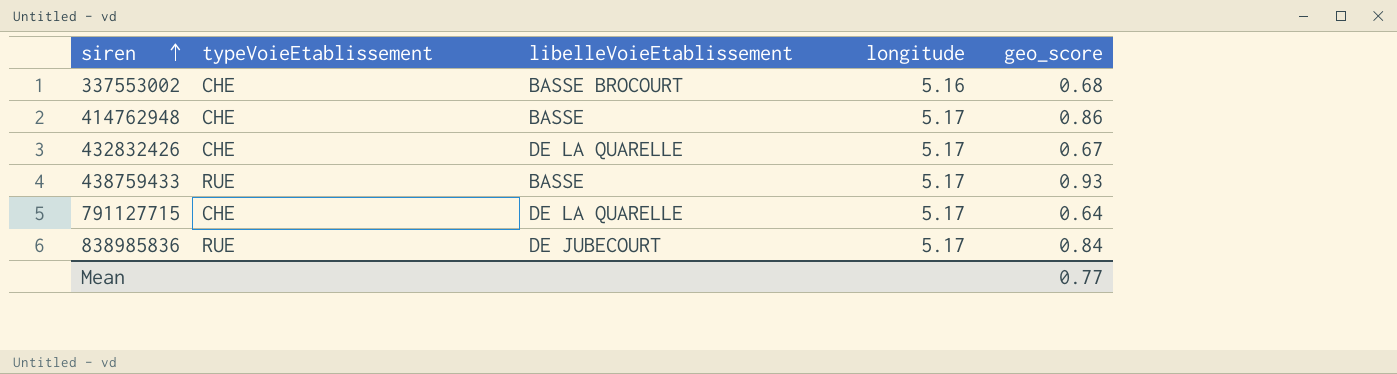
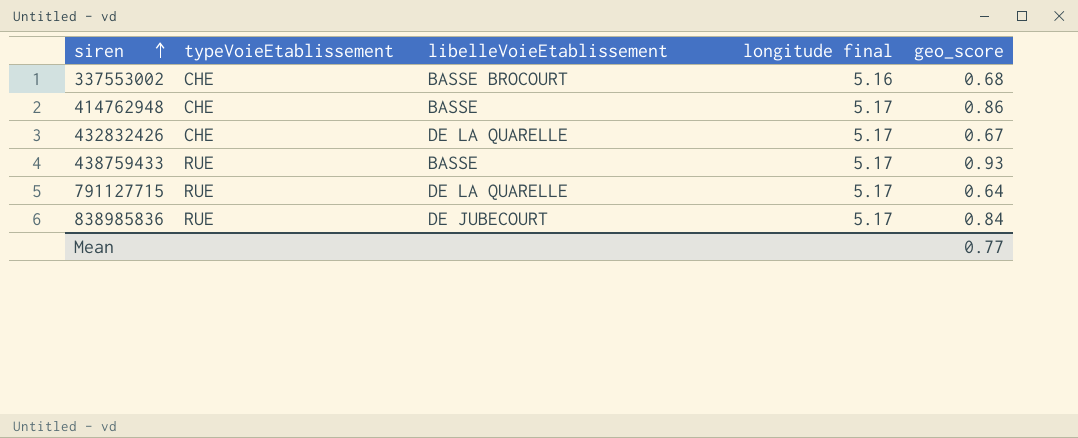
column name: longitude -> longitude final
791127715 | typeVoieEtablissement: CHE -> RUE

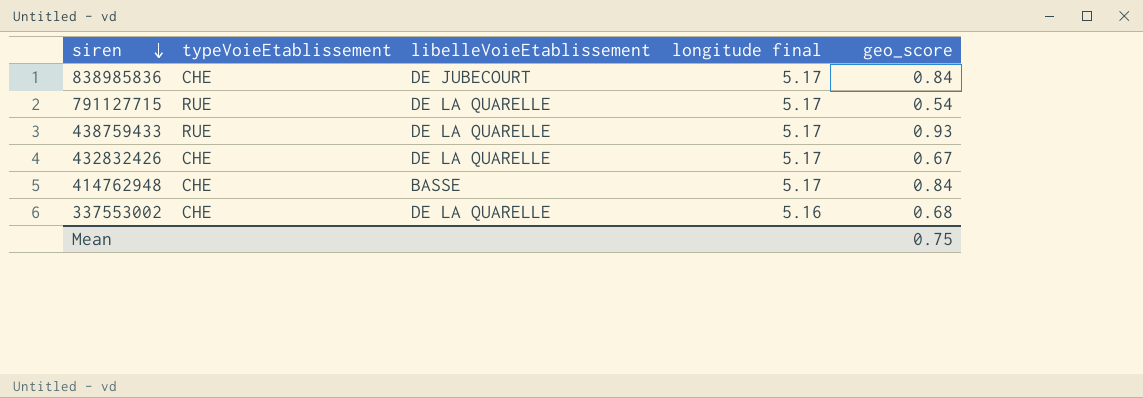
row order: siren ascending -> siren descending
838985836 | typeVoieEtablissement: RUE -> CHE
791127715 | geo_score: 0.64 -> 0.54
438759433 | libelleVoieEtablissement: BASSE -> DE LA QUARELLE
414762948 | geo_score: 0.86 -> 0.84
337553002 | libelleVoieEtablissement: BASSE BROCOURT -> DE LA QUARELLE
Mean | geo_score: 0.77 -> 0.75

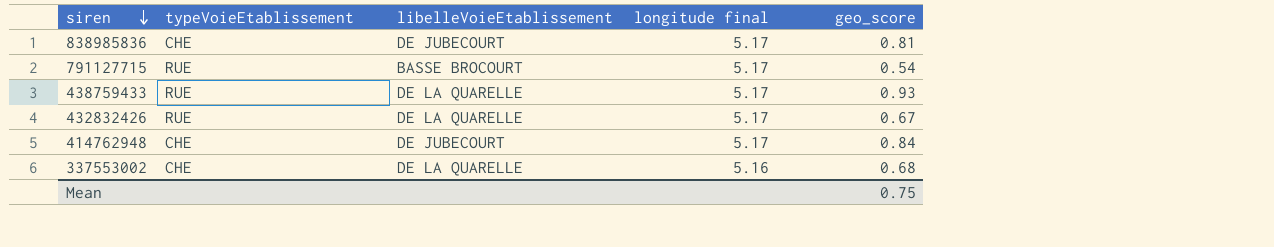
838985836 | geo_score: 0.84 -> 0.81
791127715 | libelleVoieEtablissement: DE LA QUARELLE -> BASSE BROCOURT
432832426 | typeVoieEtablissement: CHE -> RUE
414762948 | libelleVoieEtablissement: BASSE -> DE JUBECOURT

